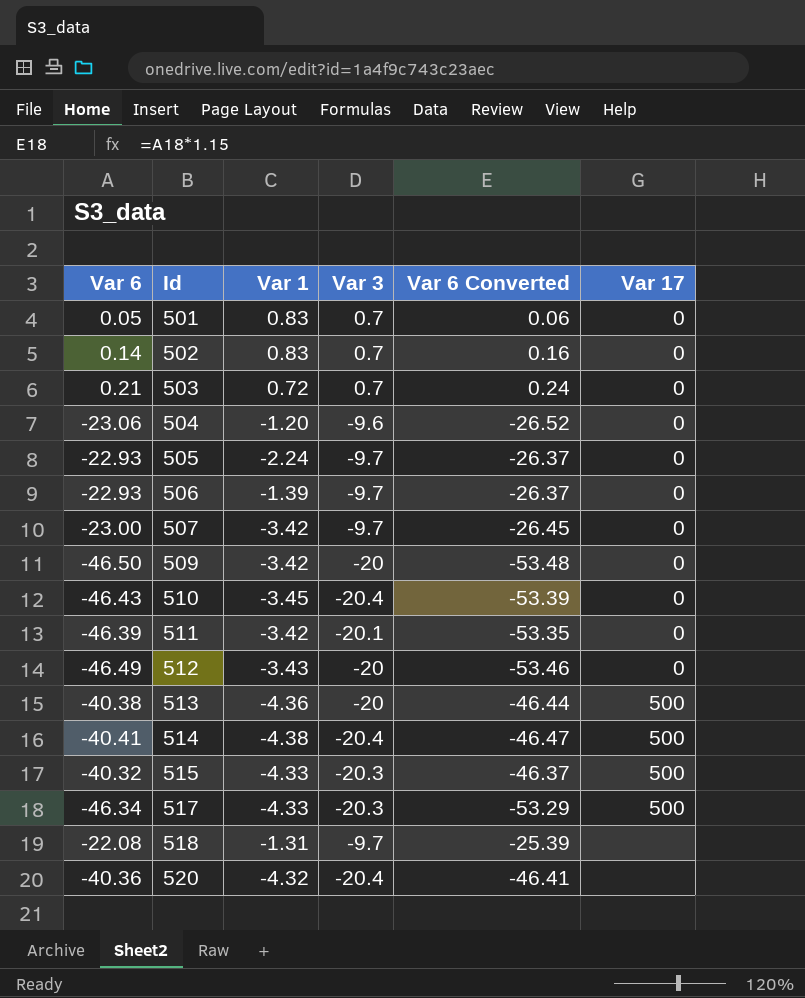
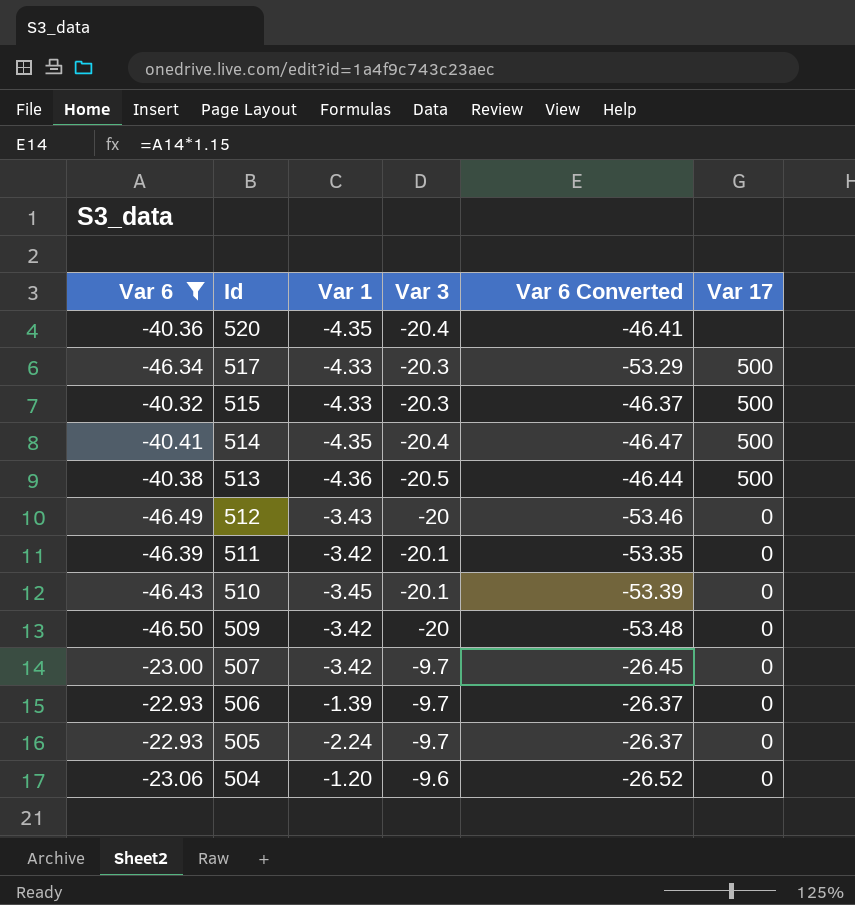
filter: none -> Var 6 <= -22.93
row order: Id ascending -> Id descending
520 | Var 1: -4.32 -> -4.35
514 | Var 1: -4.38 -> -4.35
513 | Var 3: -20 -> -20.5
510 | Var 3: -20.4 -> -20.1

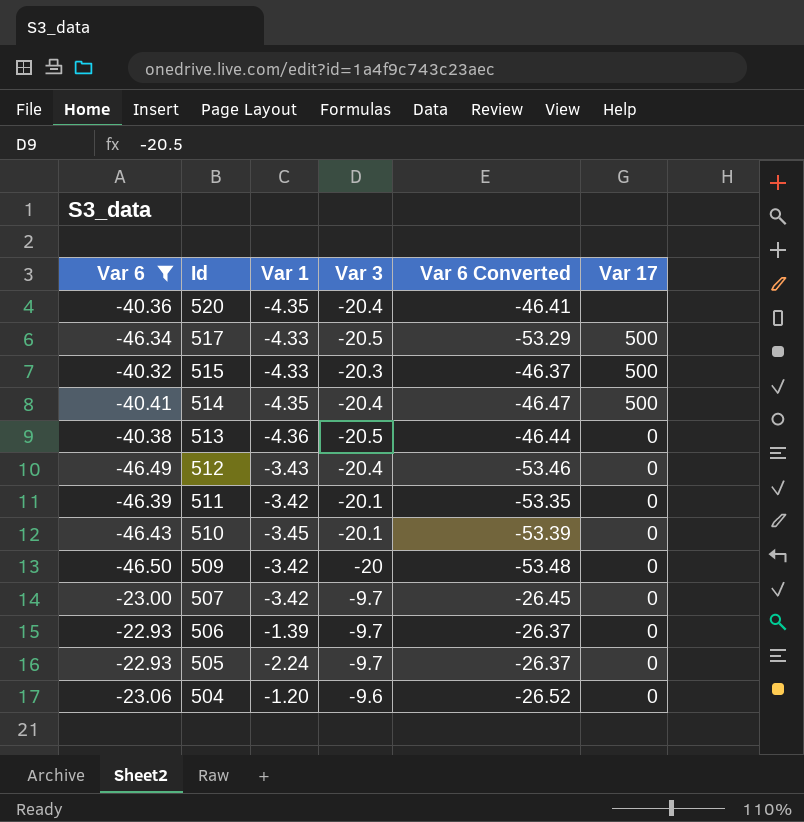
517 | Var 3: -20.3 -> -20.5
513 | Var 17: 500 -> 0
512 | Var 3: -20 -> -20.4

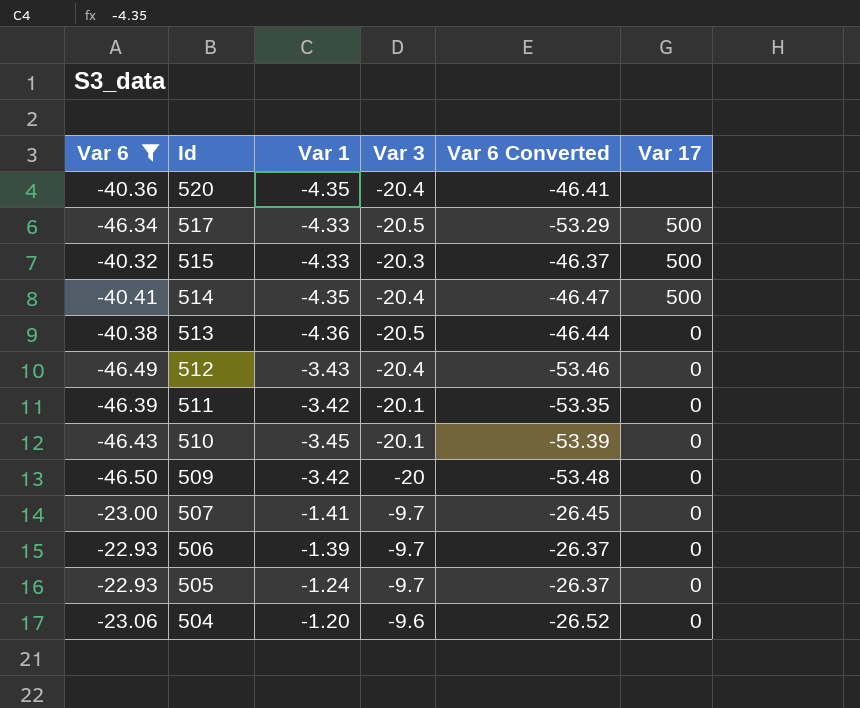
507 | Var 1: -3.42 -> -1.41
505 | Var 1: -2.24 -> -1.24

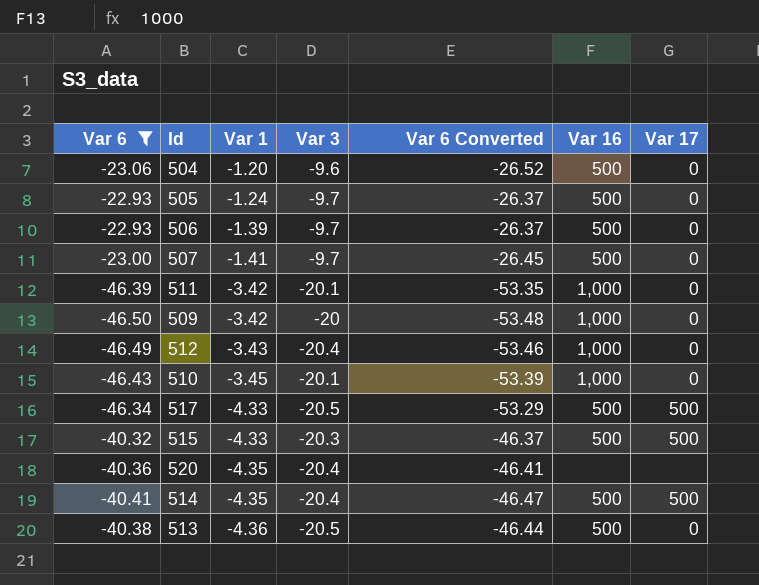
row order: Id descending -> Var 1 descending
column Var 16 | position: none -> 6

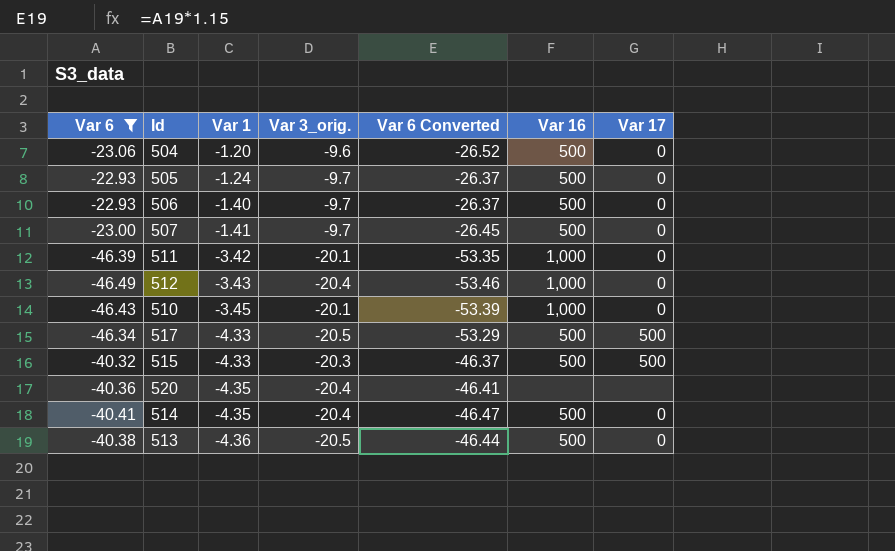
column name: Var 3 -> Var 3_orig.
row 509: -46.50 | -3.42 | -20 | -53.48 | 1,000 | 0 -> none
506 | Var 1: -1.39 -> -1.40
514 | Var 17: 500 -> 0

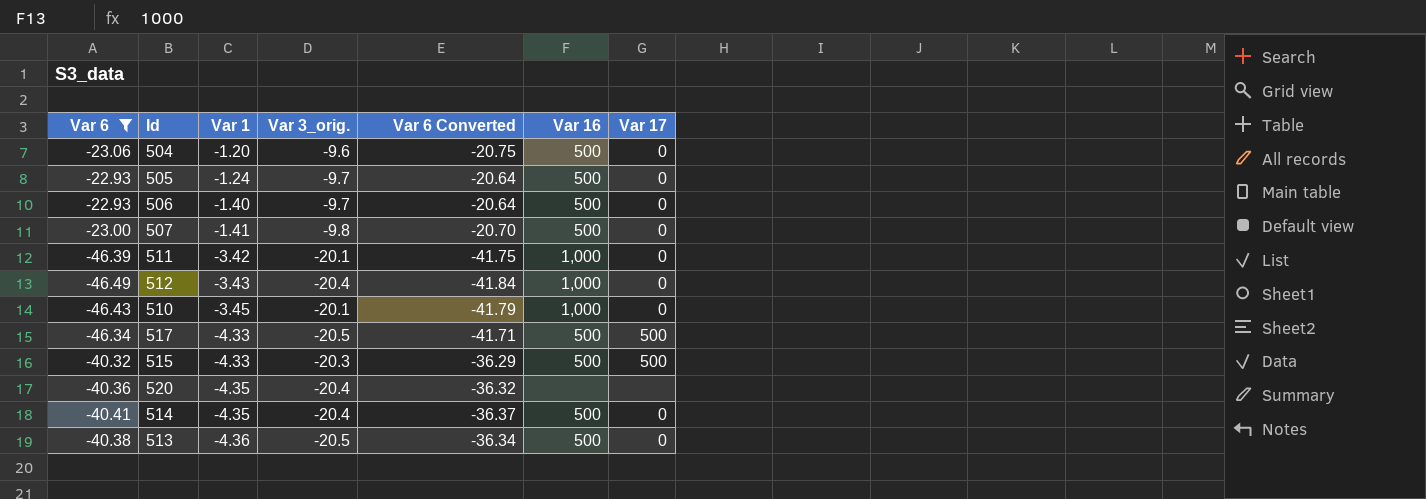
column Var 6 Converted | formula: [Var 6] * 1.15 -> [Var 6] * 0.9
507 | Var 3_orig.: -9.7 -> -9.8

